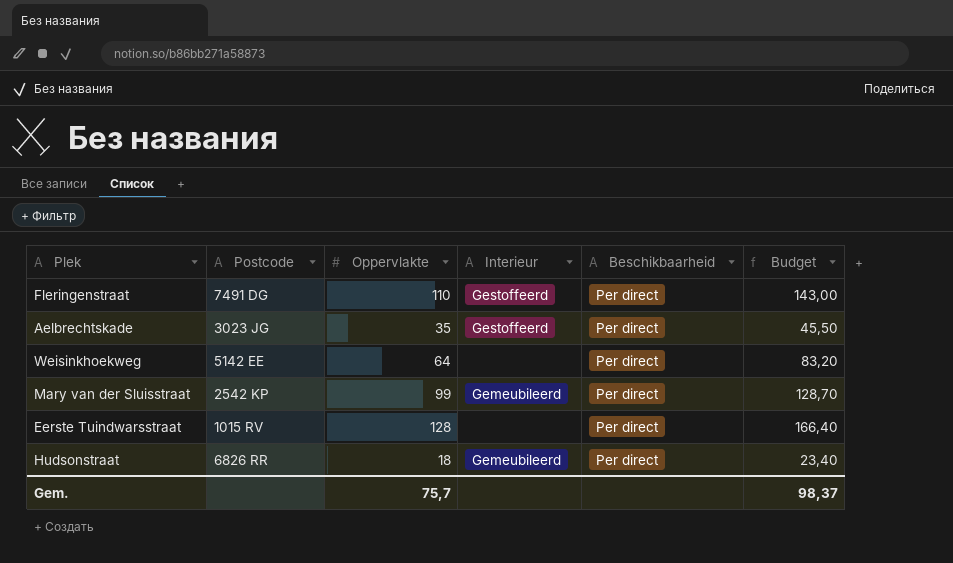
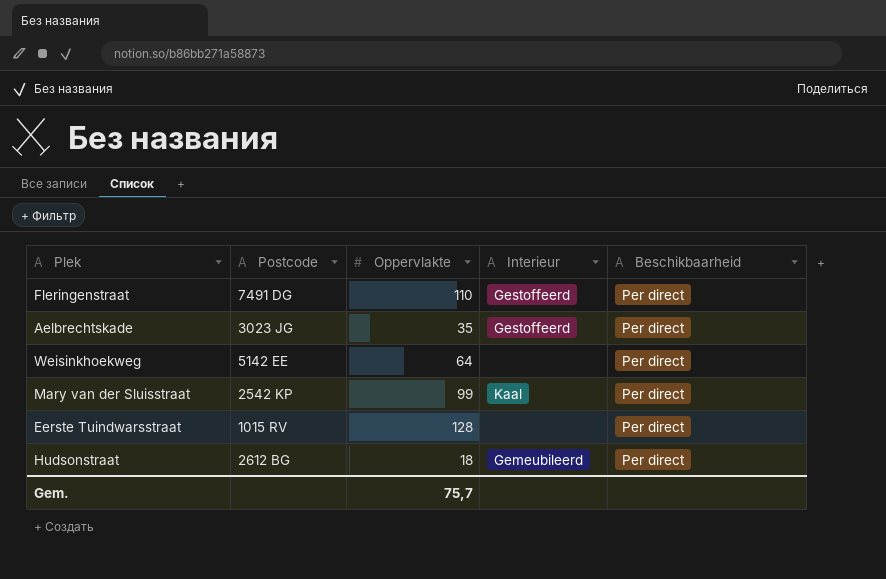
column Budget | formula: [Oppervlakte] * 1,3 -> none
Mary van der Sluisstraat | Interieur: Gemeubileerd -> Kaal
Hudsonstraat | Postcode: 6826 RR -> 2612 BG

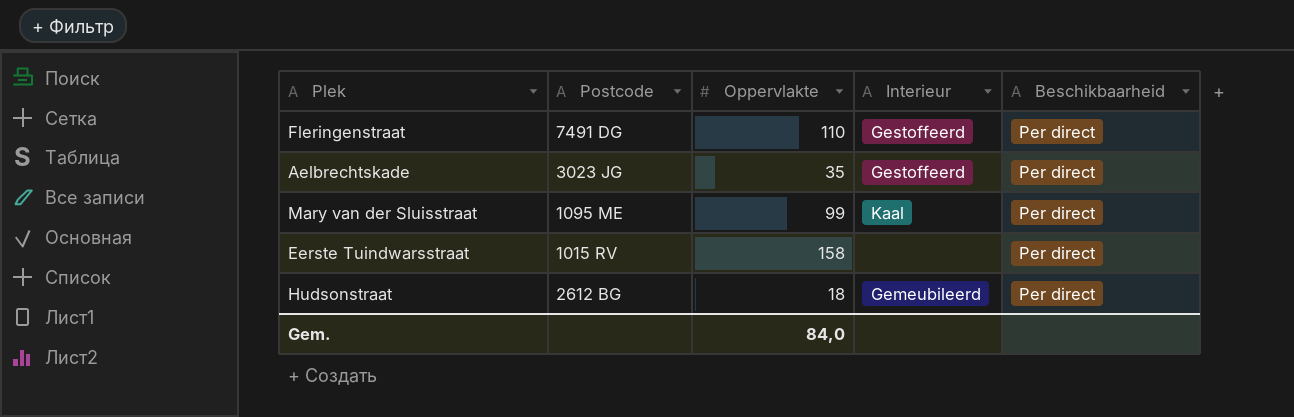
row Weisinkhoekweg: 5142 EE | 64 | none | Per direct -> none
Mary van der Sluisstraat | Postcode: 2542 KP -> 1095 ME
Eerste Tuindwarsstraat | Oppervlakte: 128 -> 158
Gem. | Oppervlakte: 75,7 -> 84,0

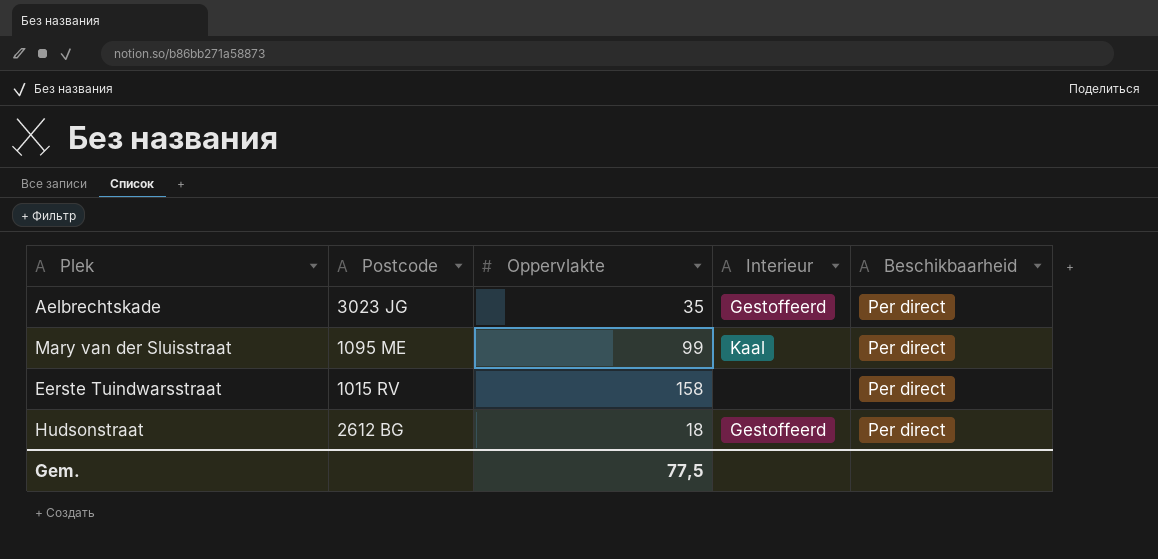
row Fleringenstraat: 7491 DG | 110 | Gestoffeerd | Per direct -> none
Hudsonstraat | Interieur: Gemeubileerd -> Gestoffeerd
Gem. | Oppervlakte: 84,0 -> 77,5

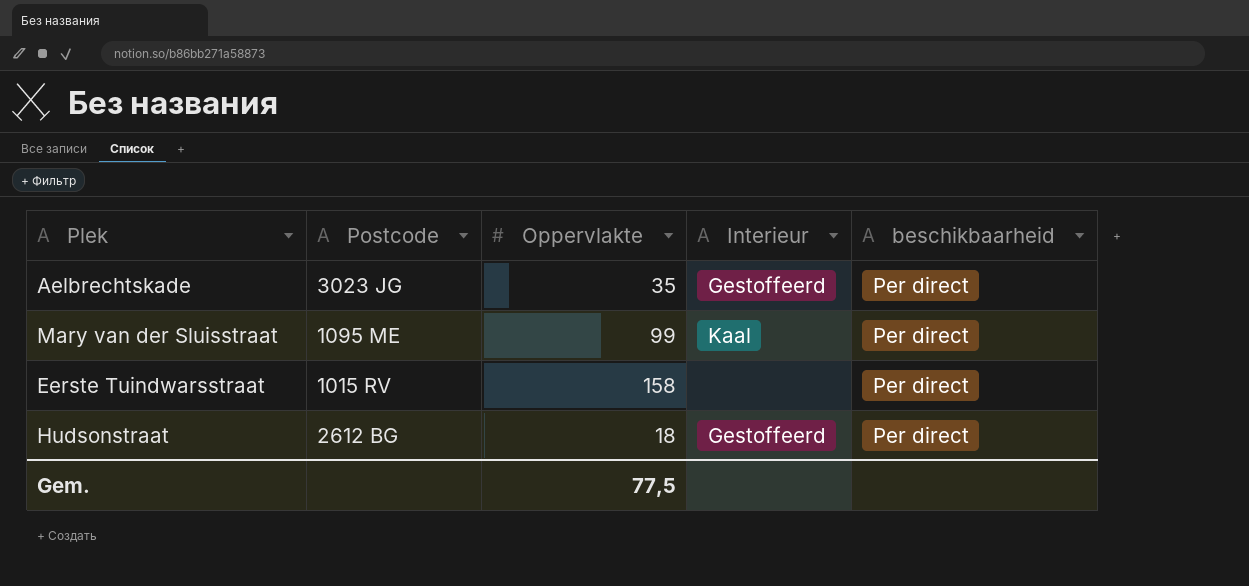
column name: Beschikbaarheid -> beschikbaarheid

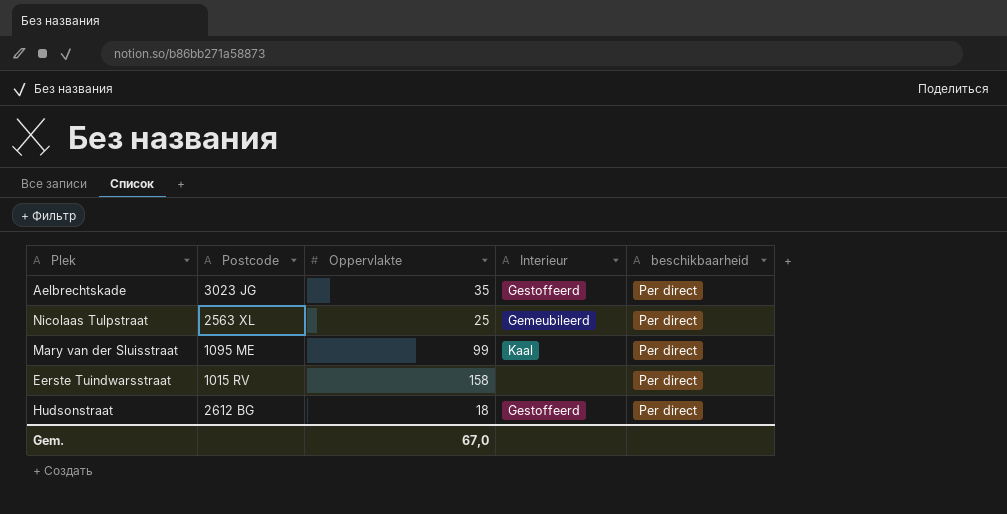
row Nicolaas Tulpstraat: none -> 2563 XL | 25 | Gemeubileerd | Per direct
Gem. | Oppervlakte: 77,5 -> 67,0

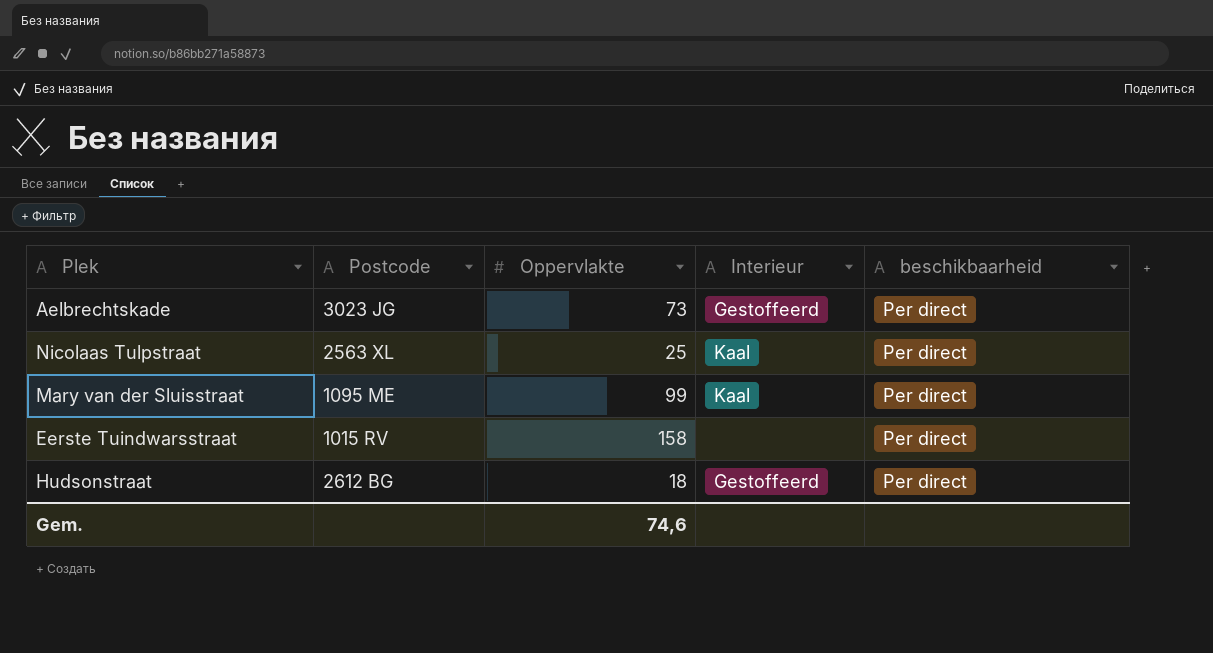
Aelbrechtskade | Oppervlakte: 35 -> 73
Nicolaas Tulpstraat | Interieur: Gemeubileerd -> Kaal
Gem. | Oppervlakte: 67,0 -> 74,6

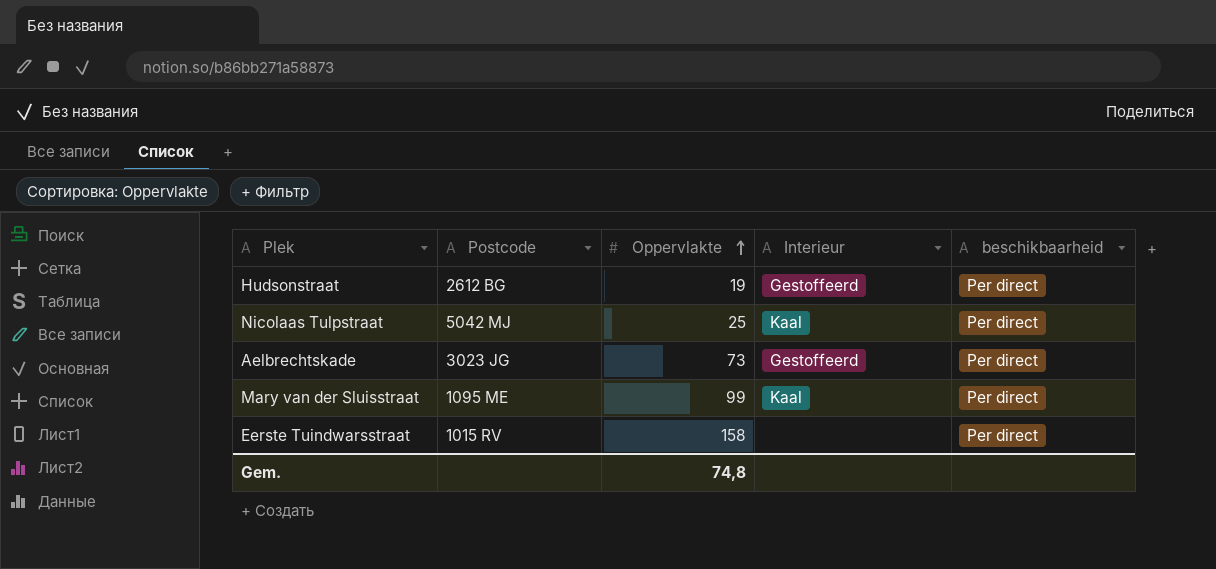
row order: none -> Oppervlakte ascending
Hudsonstraat | Oppervlakte: 18 -> 19
Nicolaas Tulpstraat | Postcode: 2563 XL -> 5042 MJ
Gem. | Oppervlakte: 74,6 -> 74,8

